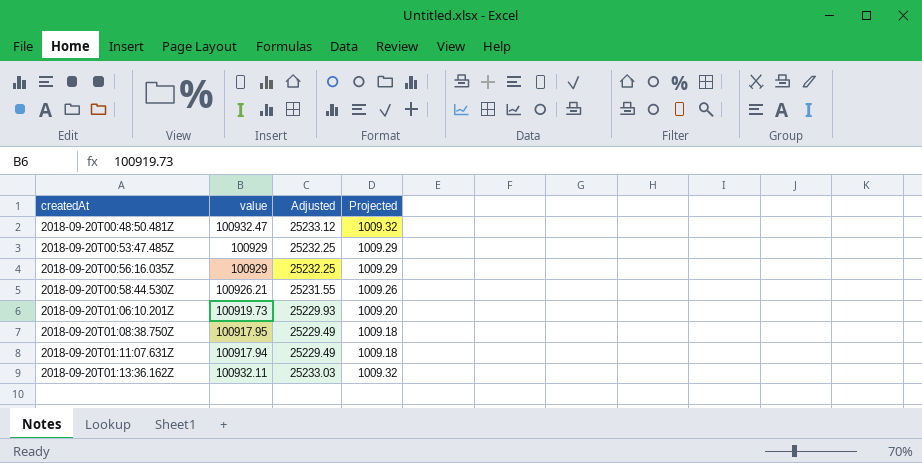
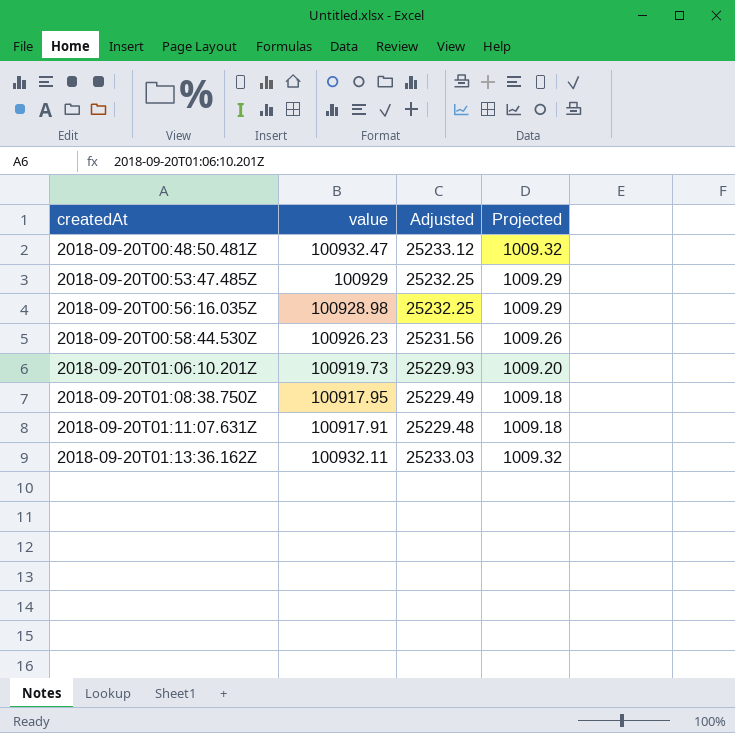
2018-09-20T00:56:16.035Z | value: 100929 -> 100928.98
2018-09-20T00:58:44.530Z | value: 100926.21 -> 100926.23
2018-09-20T00:58:44.530Z | Adjusted: 25231.55 -> 25231.56
2018-09-20T01:11:07.631Z | value: 100917.94 -> 100917.91
2018-09-20T01:11:07.631Z | Adjusted: 25229.49 -> 25229.48

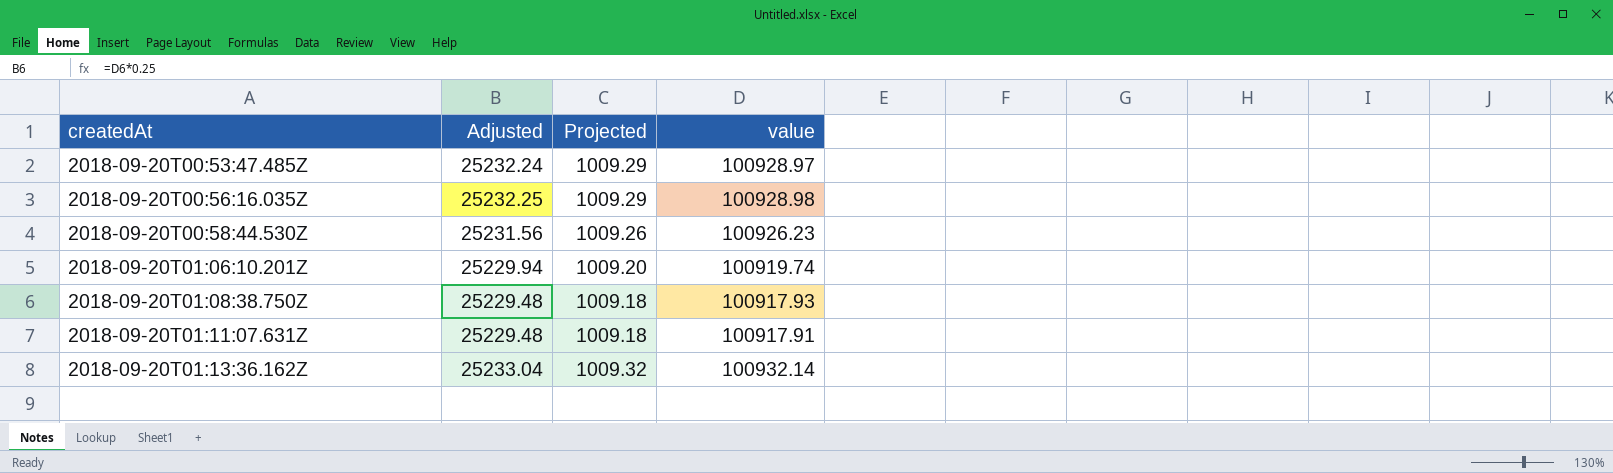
column value | position: 2 -> 4
row 2018-09-20T00:48:50.481Z: 100932.47 | 25233.12 | 1009.32 -> none
2018-09-20T00:53:47.485Z | Adjusted: 25232.25 -> 25232.24
2018-09-20T00:53:47.485Z | value: 100929 -> 100928.97
2018-09-20T01:06:10.201Z | Adjusted: 25229.93 -> 25229.94
2018-09-20T01:06:10.201Z | value: 100919.73 -> 100919.74
2018-09-20T01:08:38.750Z | Adjusted: 25229.49 -> 25229.48
2018-09-20T01:08:38.750Z | value: 100917.95 -> 100917.93
2018-09-20T01:13:36.162Z | Adjusted: 25233.03 -> 25233.04
2018-09-20T01:13:36.162Z | value: 100932.11 -> 100932.14

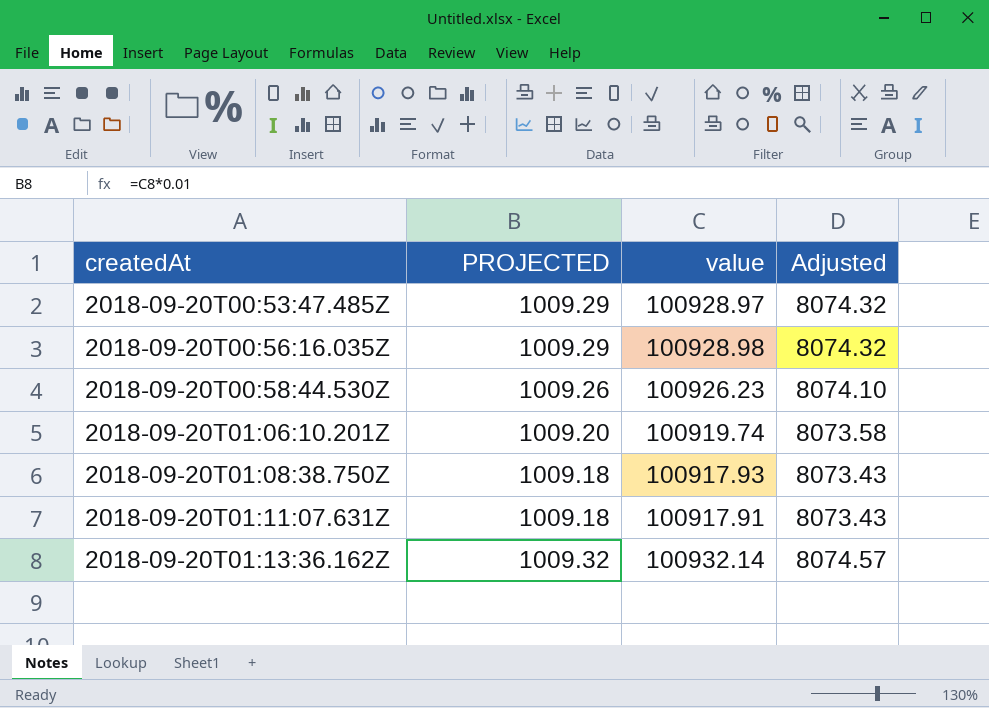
column name: Projected -> PROJECTED
column Adjusted | formula: [value] * 0.25 -> [value] * 0.08
column Adjusted | position: 2 -> 4

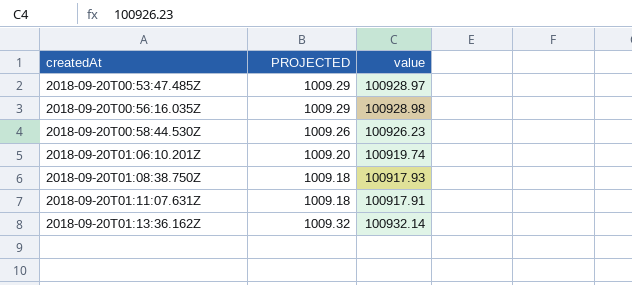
column Adjusted | formula: [value] * 0.08 -> none

